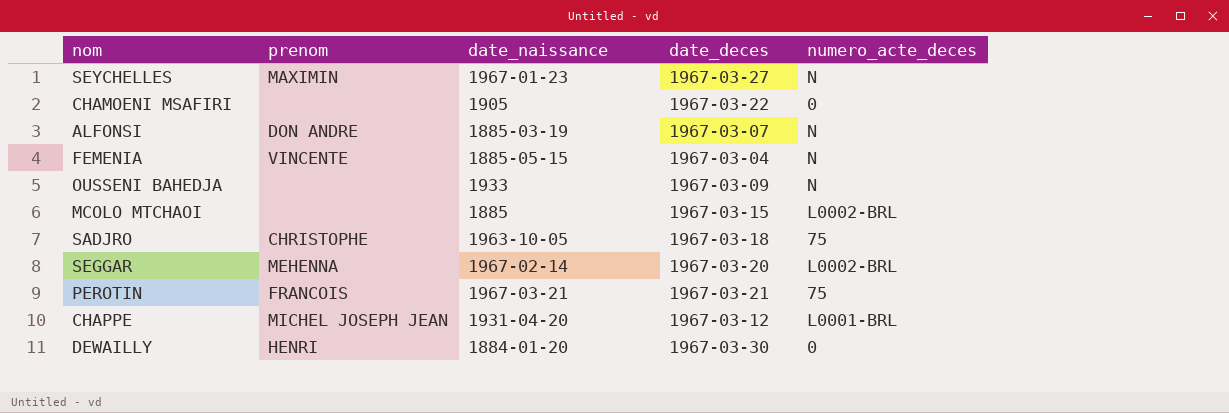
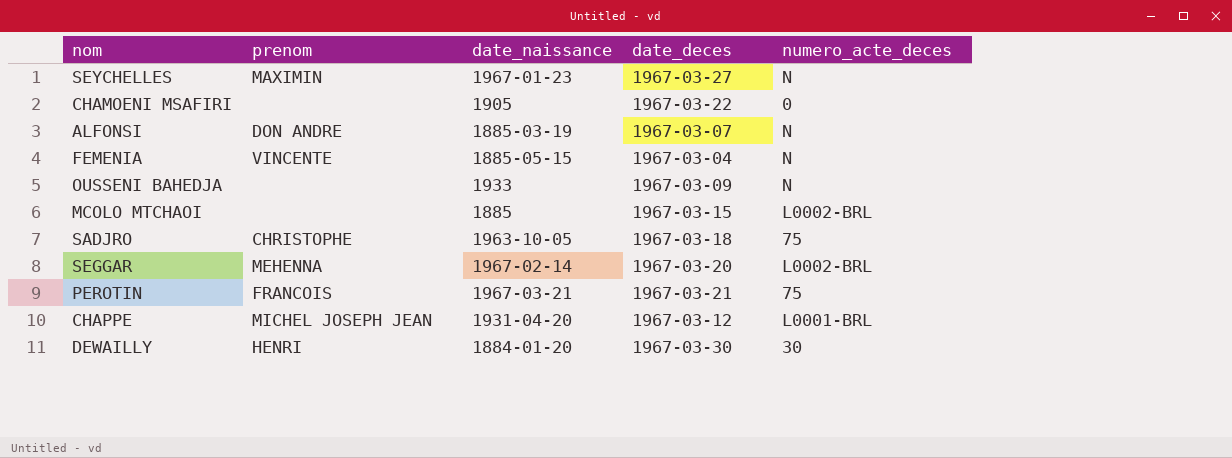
DEWAILLY | numero_acte_deces: 0 -> 30

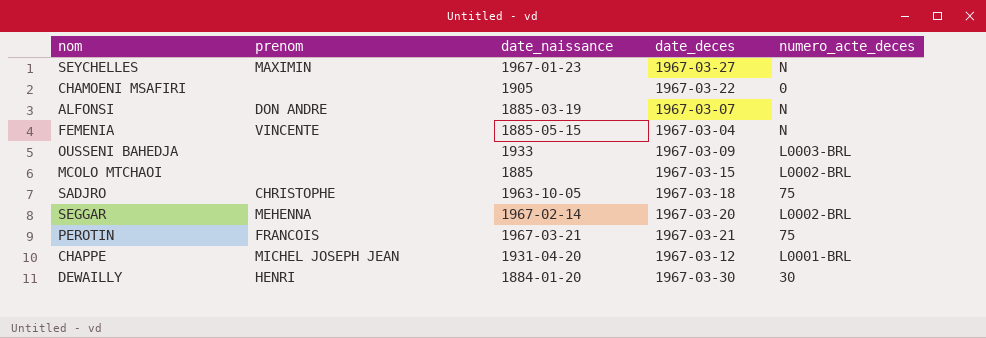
OUSSENI BAHEDJA | numero_acte_deces: N -> L0003-BRL

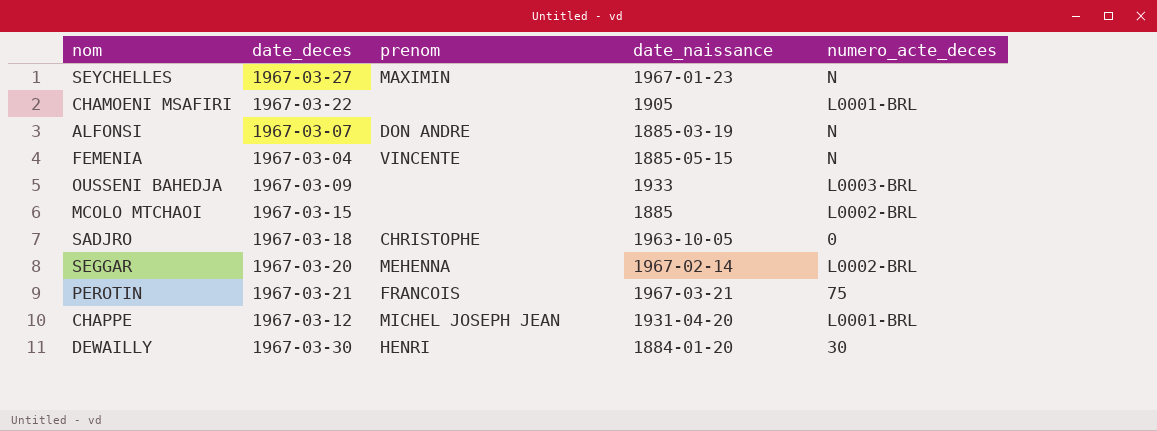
column date_deces | position: 4 -> 2
CHAMOENI MSAFIRI | numero_acte_deces: 0 -> L0001-BRL
SADJRO | numero_acte_deces: 75 -> 0

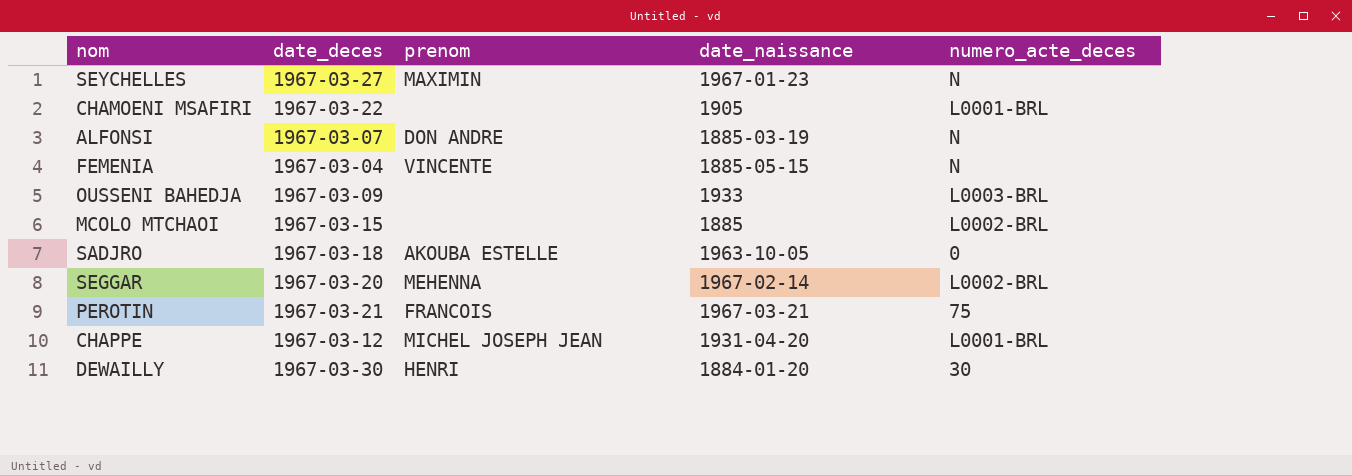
SADJRO | prenom: CHRISTOPHE -> AKOUBA ESTELLE

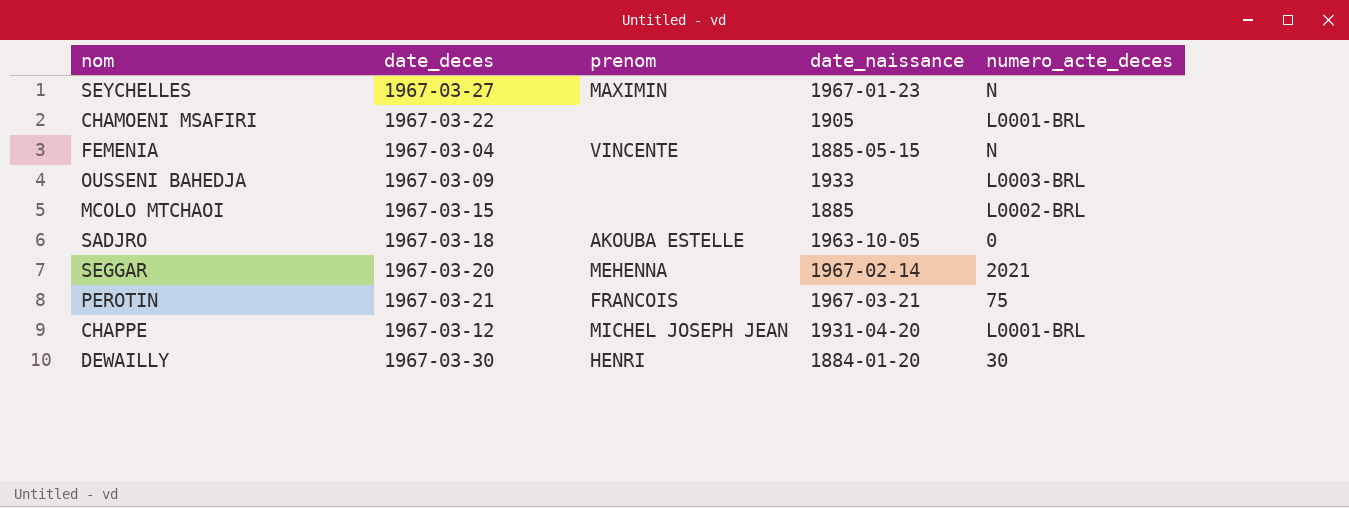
row ALFONSI: 1967-03-07 | DON ANDRE | 1885-03-19 | N -> none
SEGGAR | numero_acte_deces: L0002-BRL -> 2021

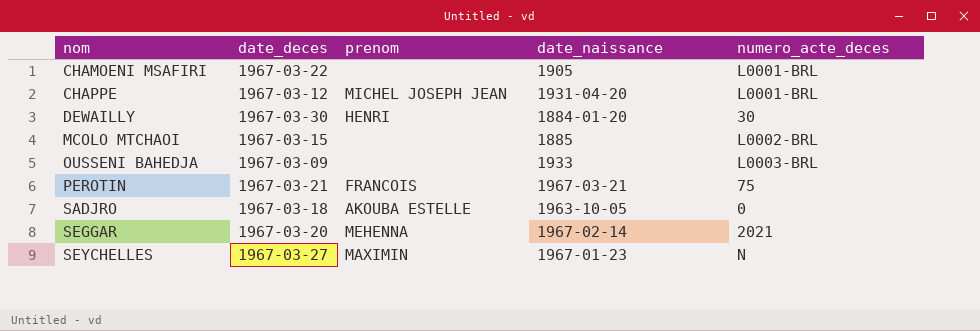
row order: none -> nom ascending
row FEMENIA: 1967-03-04 | VINCENTE | 1885-05-15 | N -> none

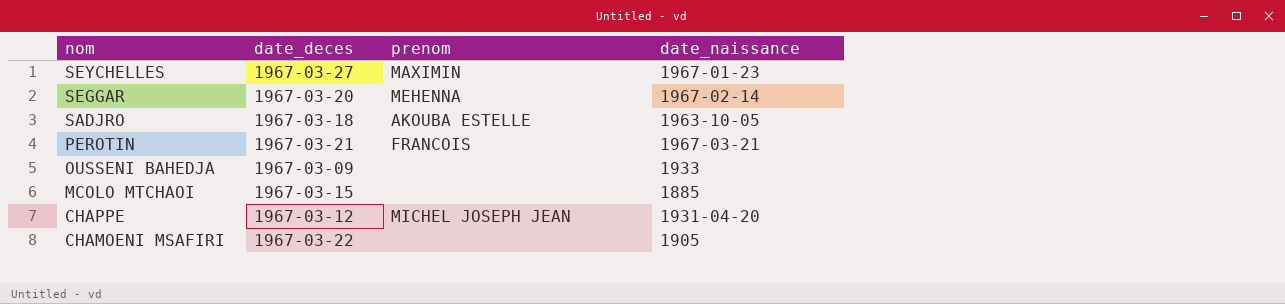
row order: nom ascending -> nom descending
column numero_acte_deces | position: 5 -> none
row DEWAILLY: 1967-03-30 | HENRI | 1884-01-20 | 30 -> none

